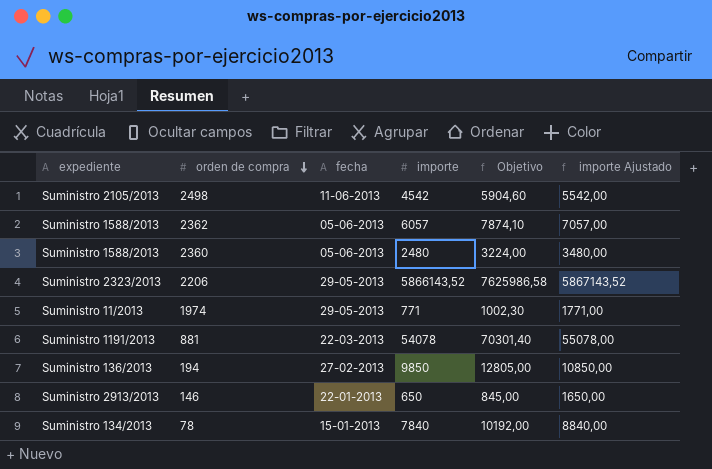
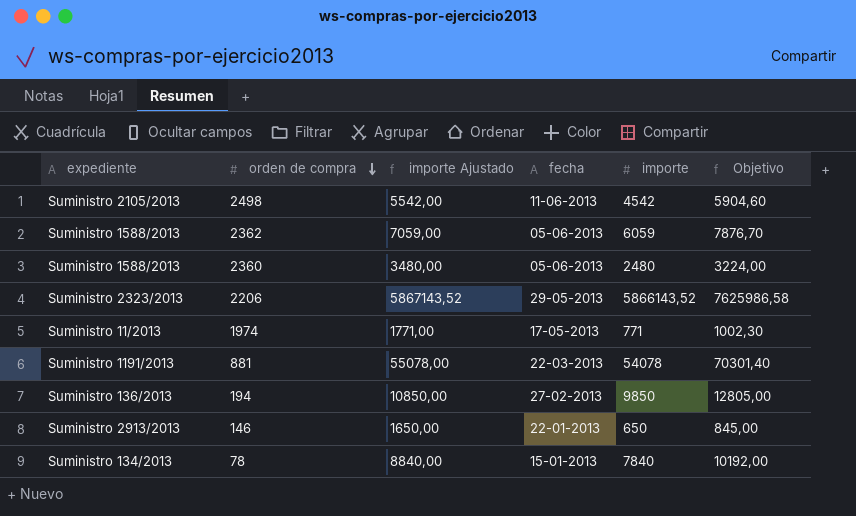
column importe Ajustado | position: 6 -> 3
2362 | importe Ajustado: 7057,00 -> 7059,00
2362 | importe: 6057 -> 6059
2362 | Objetivo: 7874,10 -> 7876,70
1974 | fecha: 29-05-2013 -> 17-05-2013

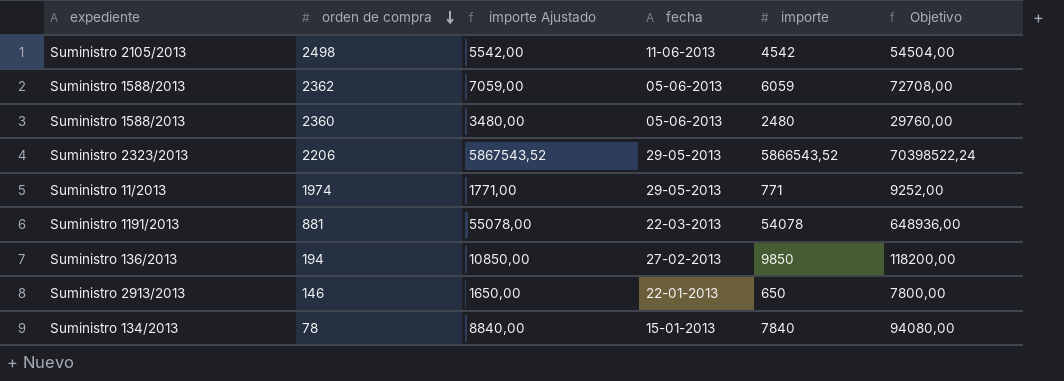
column Objetivo | formula: [importe] * 1,3 -> [importe] * 12
2206 | importe Ajustado: 5867143,52 -> 5867543,52
2206 | importe: 5866143,52 -> 5866543,52
1974 | fecha: 17-05-2013 -> 29-05-2013

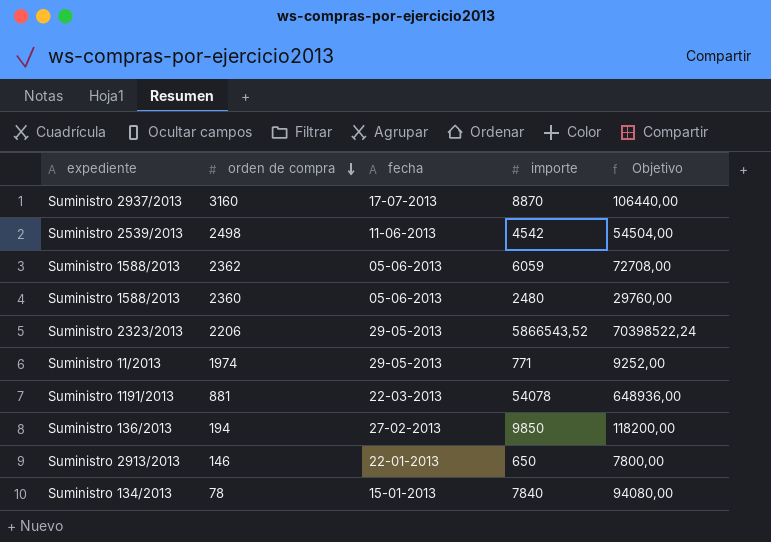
column importe Ajustado | formula: [importe] + 1000 -> none
row 3160: none -> Suministro 2937/2013 | 17-07-2013 | 8870 | 106440,00
2498 | expediente: Suministro 2105/2013 -> Suministro 2539/2013

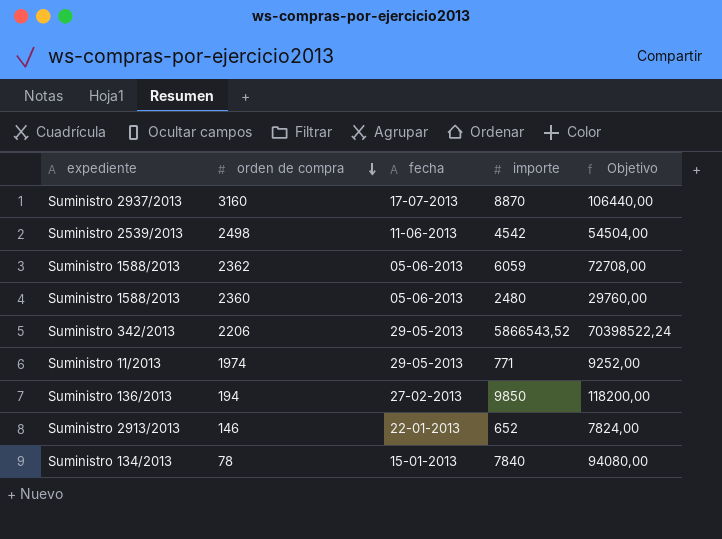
row 881: Suministro 1191/2013 | 22-03-2013 | 54078 | 648936,00 -> none
2206 | expediente: Suministro 2323/2013 -> Suministro 342/2013
146 | importe: 650 -> 652
146 | Objetivo: 7800,00 -> 7824,00

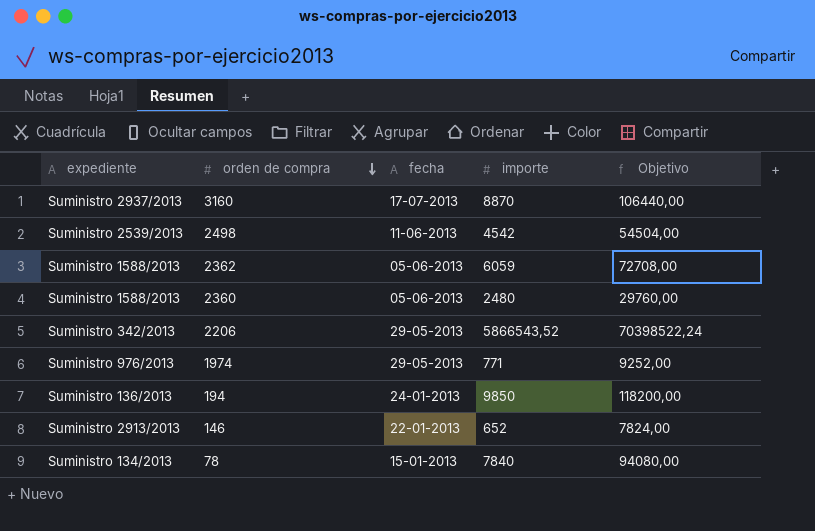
1974 | expediente: Suministro 11/2013 -> Suministro 976/2013
194 | fecha: 27-02-2013 -> 24-01-2013

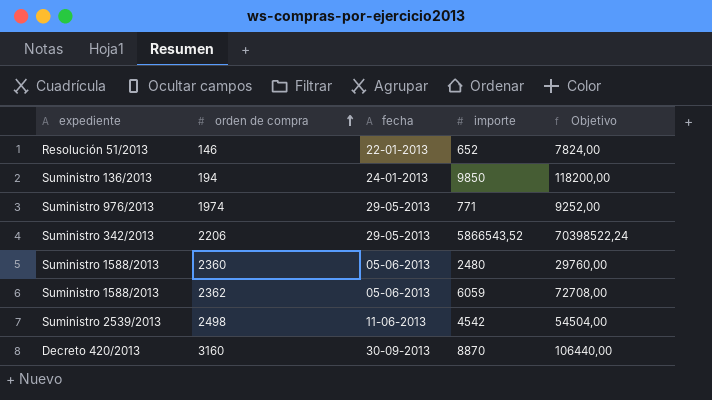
row order: orden de compra descending -> orden de compra ascending
row 78: Suministro 134/2013 | 15-01-2013 | 7840 | 94080,00 -> none
146 | expediente: Suministro 2913/2013 -> Resolución 51/2013
3160 | expediente: Suministro 2937/2013 -> Decreto 420/2013
3160 | fecha: 17-07-2013 -> 30-09-2013

